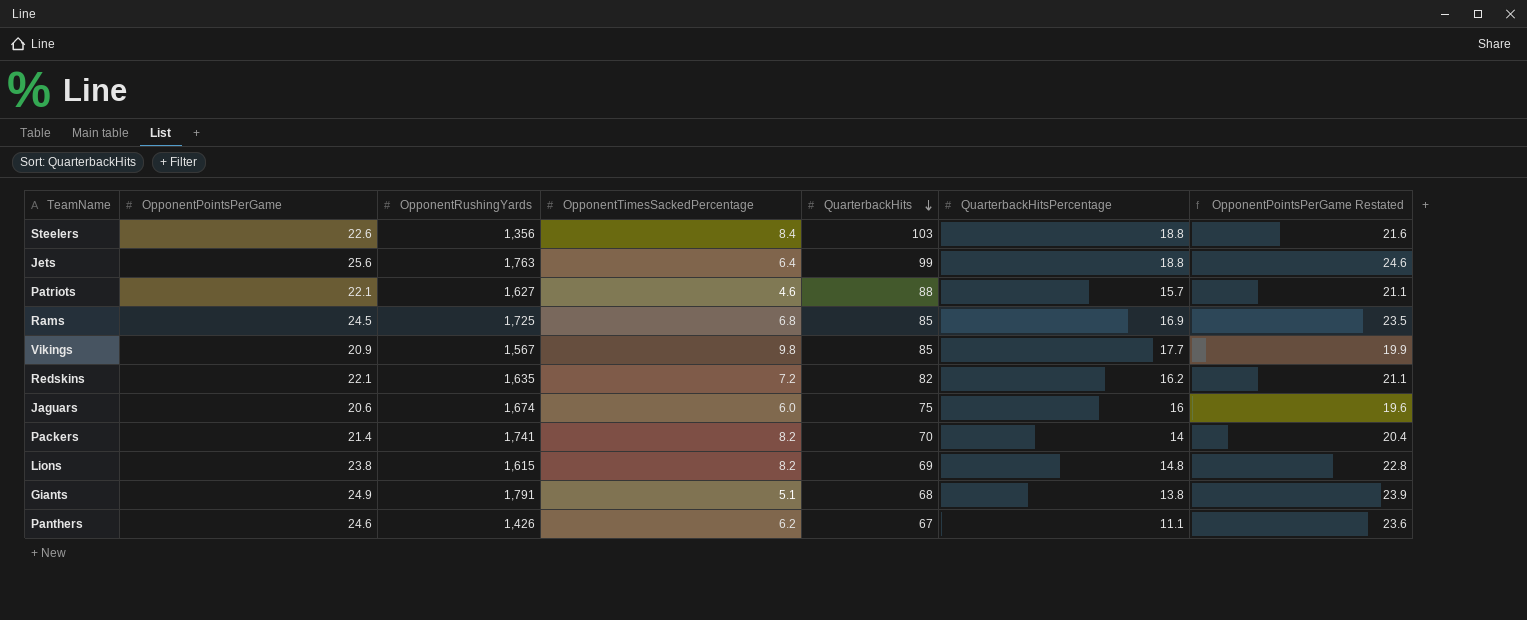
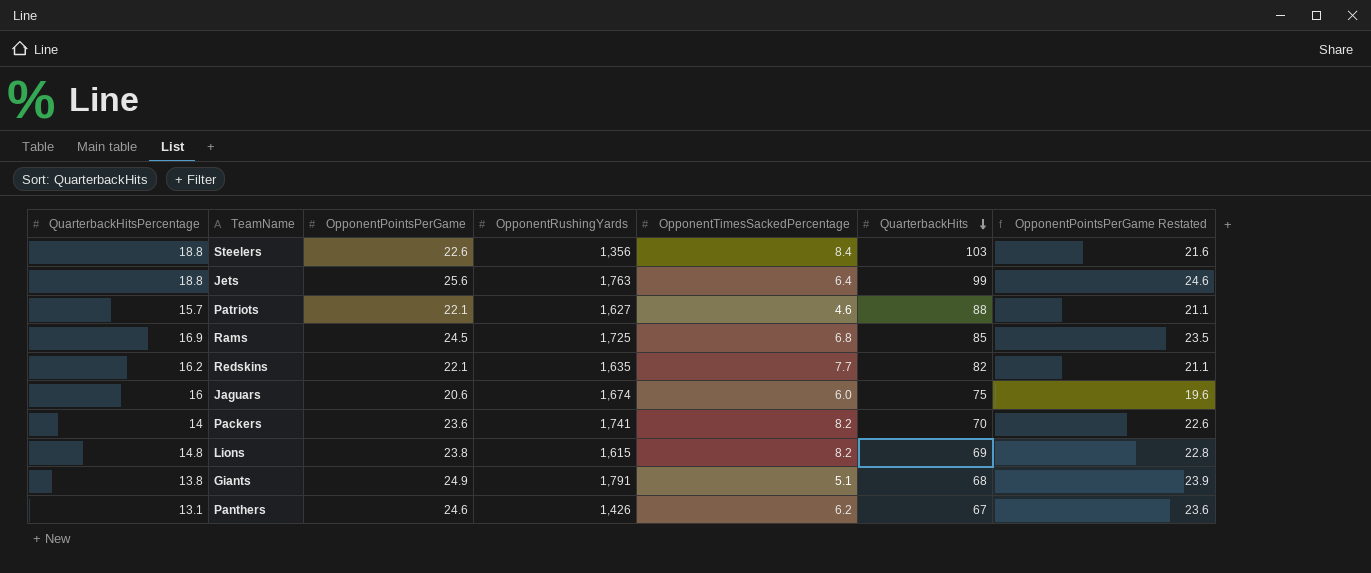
column QuarterbackHitsPercentage | position: 6 -> 1
row Vikings: 20.9 | 1,567 | 9.8 | 85 | 17.7 | 19.9 -> none
Redskins | OpponentTimesSackedPercentage: 7.2 -> 7.7
Packers | OpponentPointsPerGame: 21.4 -> 23.6
Packers | OpponentPointsPerGame Restated: 20.4 -> 22.6
Panthers | QuarterbackHitsPercentage: 11.1 -> 13.1

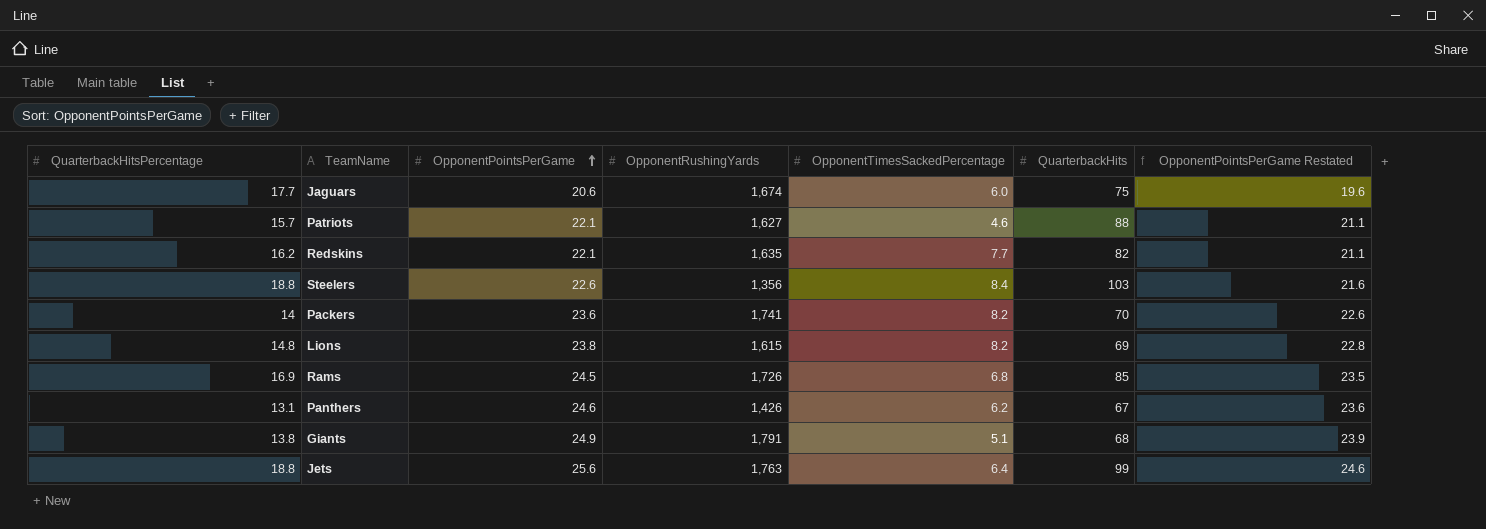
row order: QuarterbackHits descending -> OpponentPointsPerGame ascending
Jaguars | QuarterbackHitsPercentage: 16 -> 17.7
Rams | OpponentRushingYards: 1,725 -> 1,726

